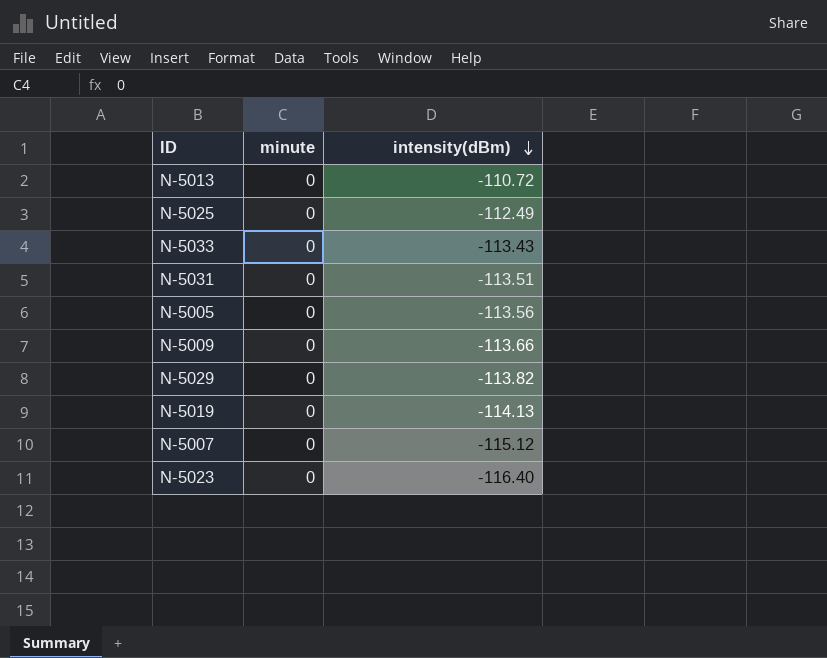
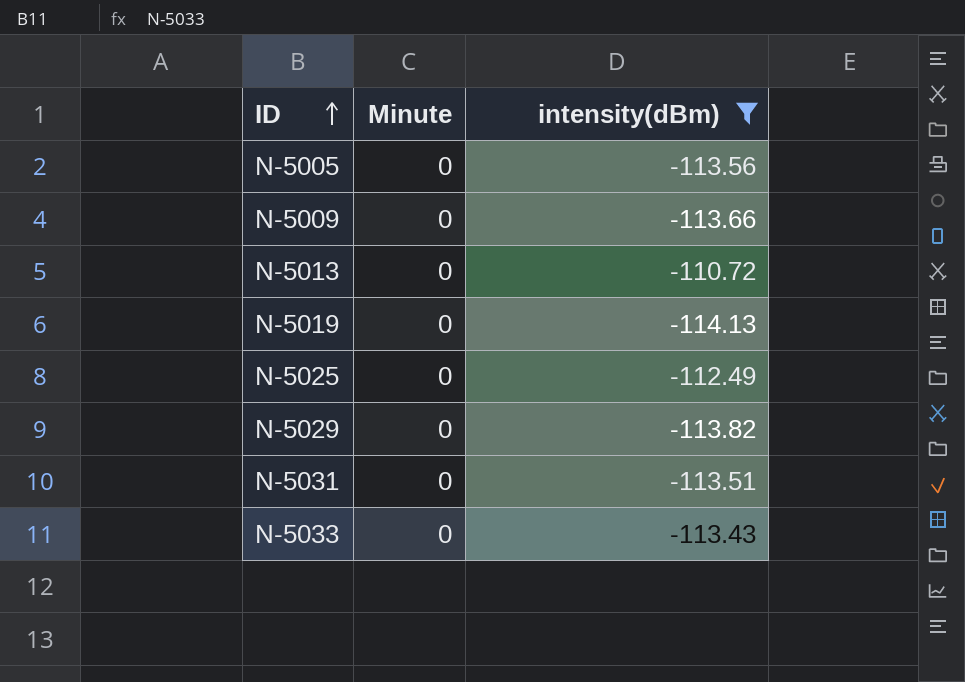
filter: none -> intensity(dBm) >= -114.13
row order: intensity(dBm) descending -> ID ascending
column name: minute -> Minute

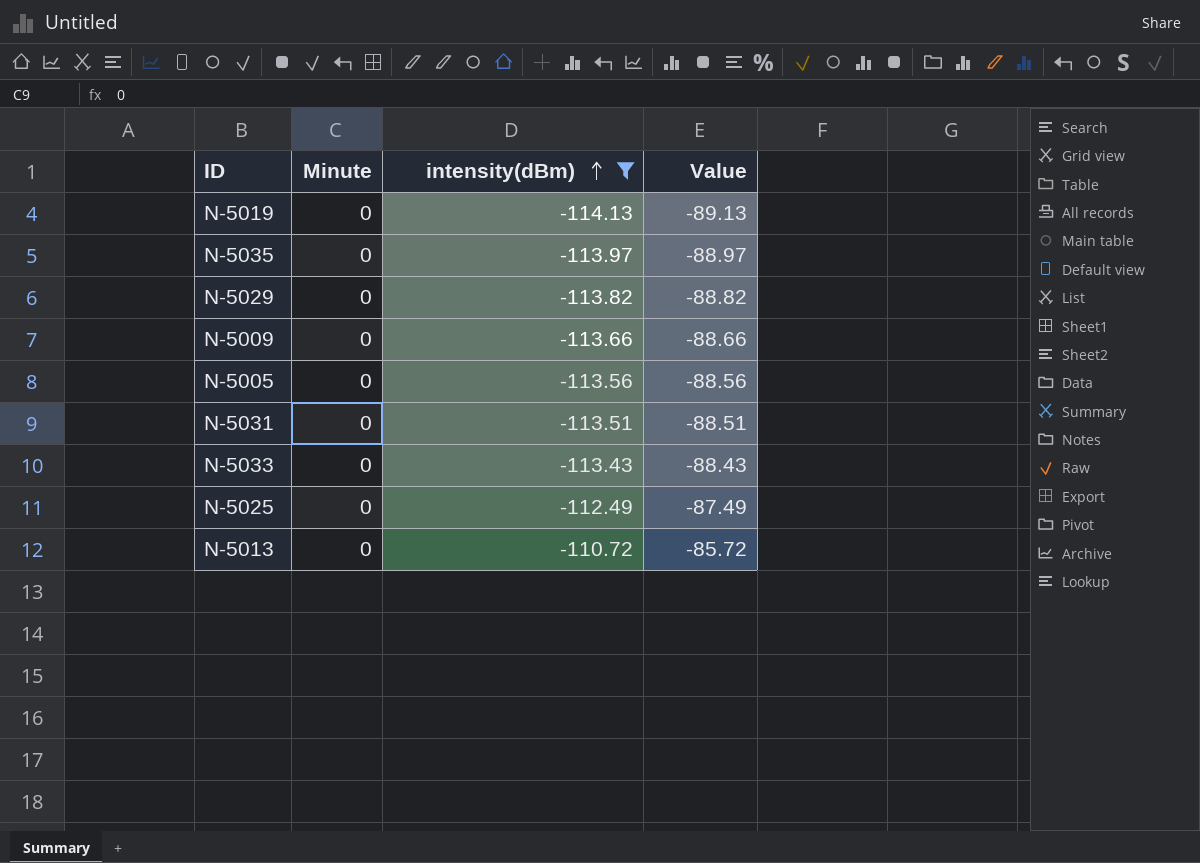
row order: ID ascending -> intensity(dBm) ascending
column Value | formula: none -> [intensity(dBm)] + 25
row N-5035: none -> 0 | -113.97 | -88.97

